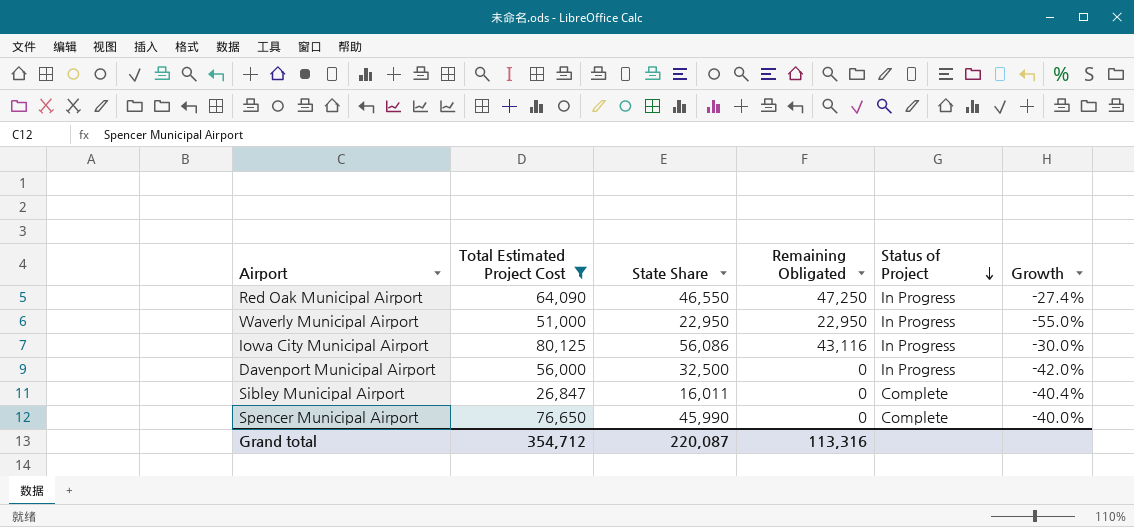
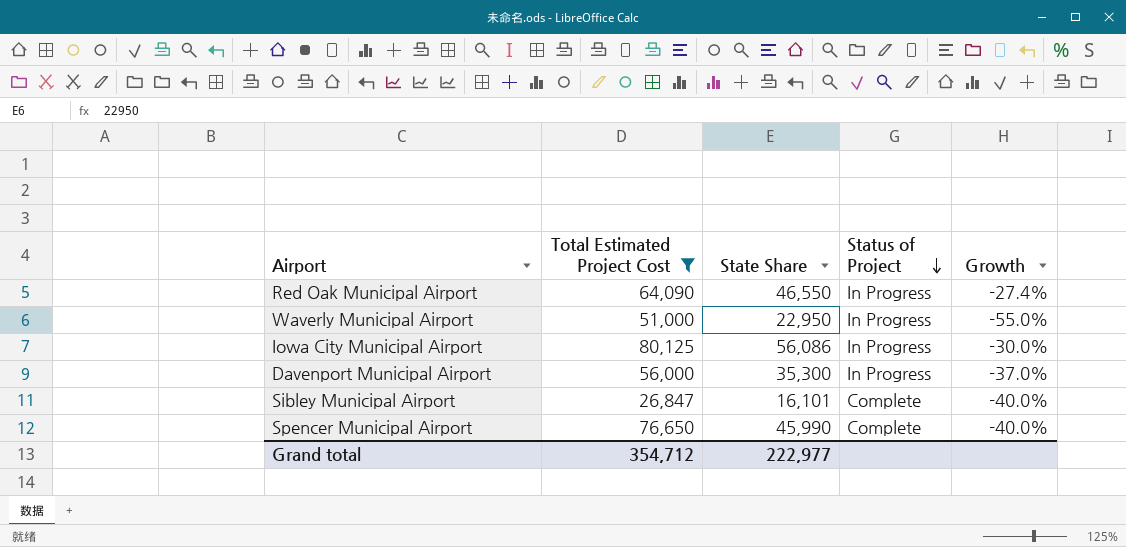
column Remaining Obligated | position: 4 -> none
Davenport Municipal Airport | State Share: 32,500 -> 35,300
Davenport Municipal Airport | Growth: -42.0% -> -37.0%
Sibley Municipal Airport | State Share: 16,011 -> 16,101
Sibley Municipal Airport | Growth: -40.4% -> -40.0%
Grand total | State Share: 220,087 -> 222,977

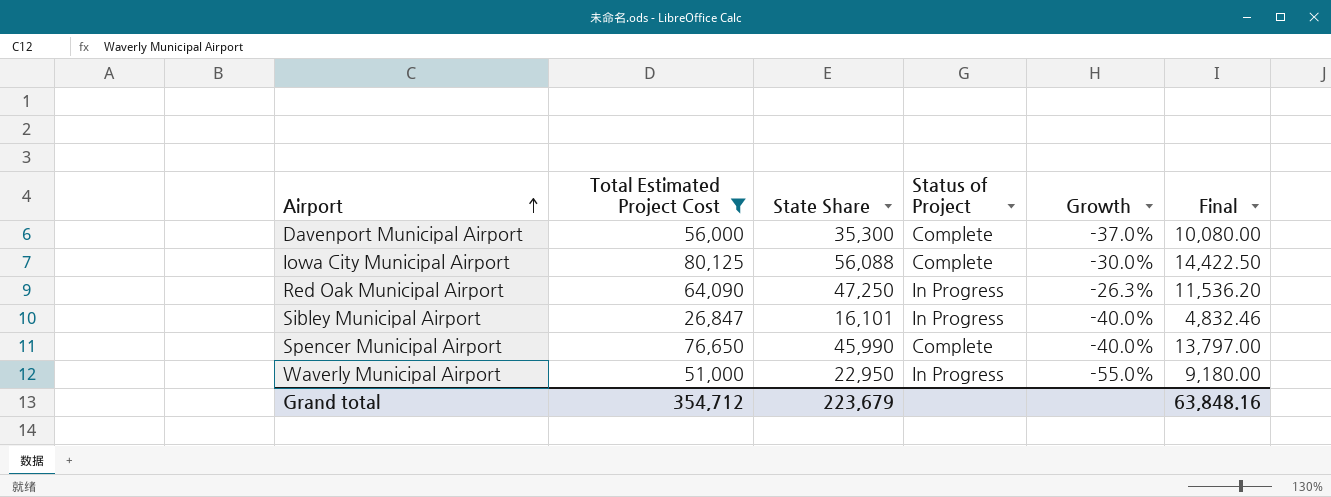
row order: Status of Project descending -> Airport ascending
column Final | formula: none -> [Total Estimated Project Cost] * 0.18
Davenport Municipal Airport | Status of Project: In Progress -> Complete
Iowa City Municipal Airport | State Share: 56,086 -> 56,088
Iowa City Municipal Airport | Status of Project: In Progress -> Complete
Red Oak Municipal Airport | State Share: 46,550 -> 47,250
Red Oak Municipal Airport | Growth: -27.4% -> -26.3%
Sibley Municipal Airport | Status of Project: Complete -> In Progress
Grand total | State Share: 222,977 -> 223,679

